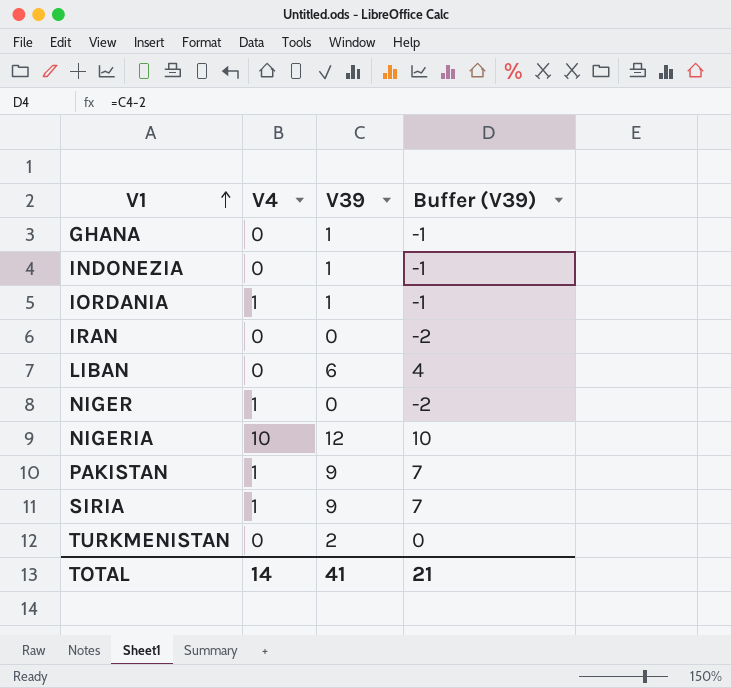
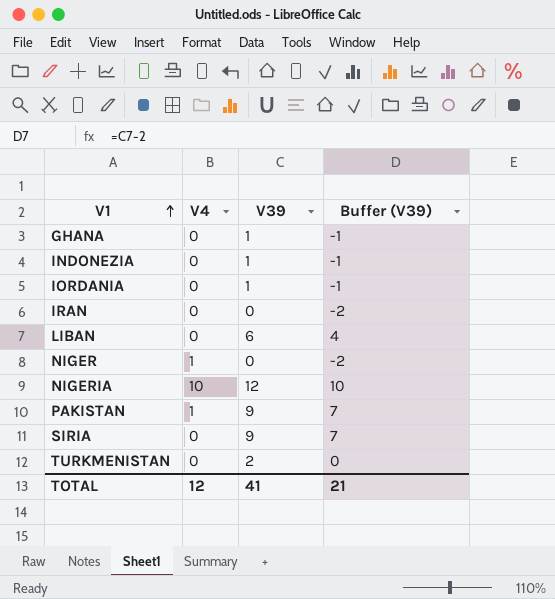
IORDANIA | V4: 1 -> 0
SIRIA | V4: 1 -> 0
TOTAL | V4: 14 -> 12

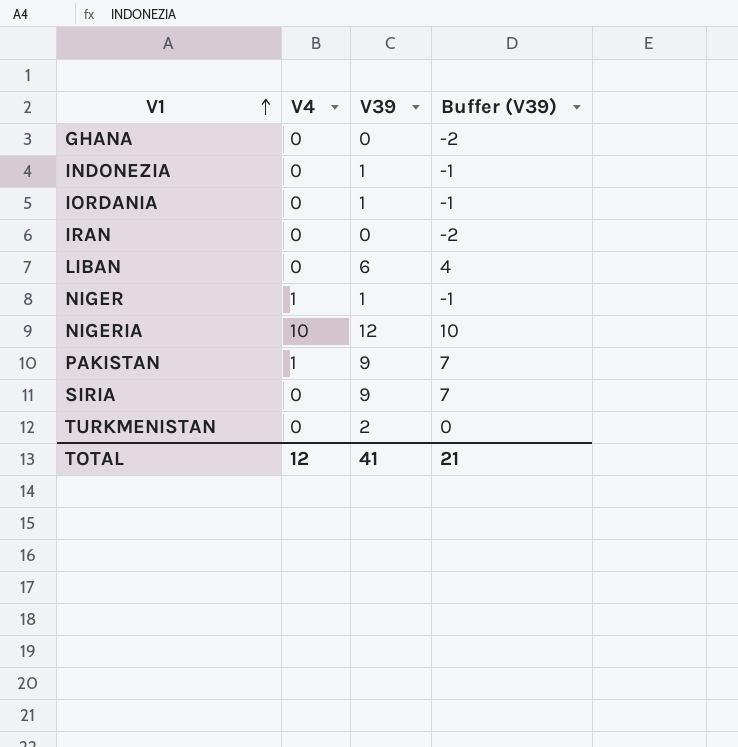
GHANA | V39: 1 -> 0
GHANA | Buffer (V39): -1 -> -2
NIGER | V39: 0 -> 1
NIGER | Buffer (V39): -2 -> -1

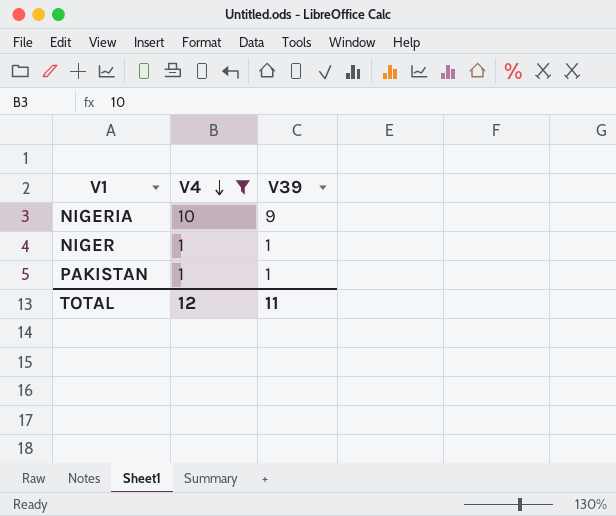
filter: none -> V4 != 0
row order: V1 ascending -> V4 descending
column Buffer (V39) | formula: [V39] - 2 -> none
NIGERIA | V39: 12 -> 9
PAKISTAN | V39: 9 -> 1
TOTAL | V39: 41 -> 11

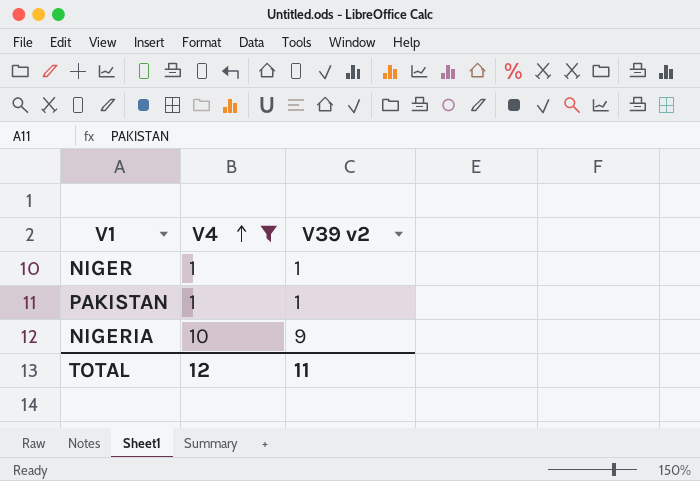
row order: V4 descending -> V4 ascending
column name: V39 -> V39 v2

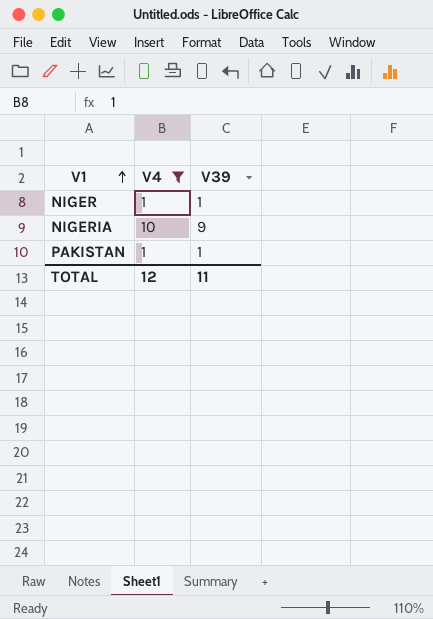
row order: V4 ascending -> V1 ascending
column name: V39 v2 -> V39

